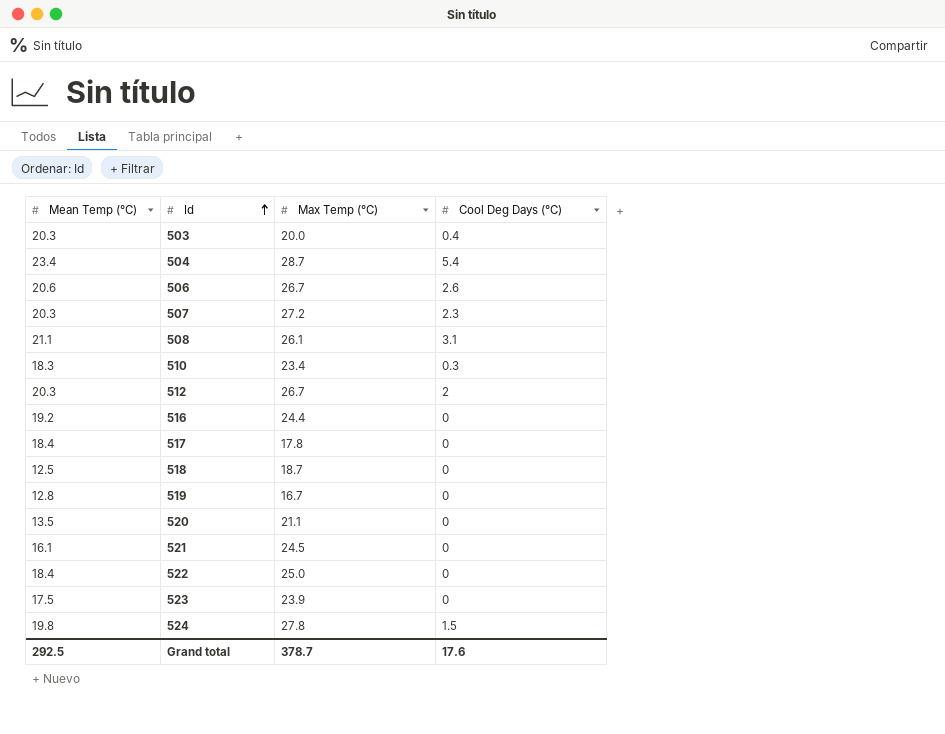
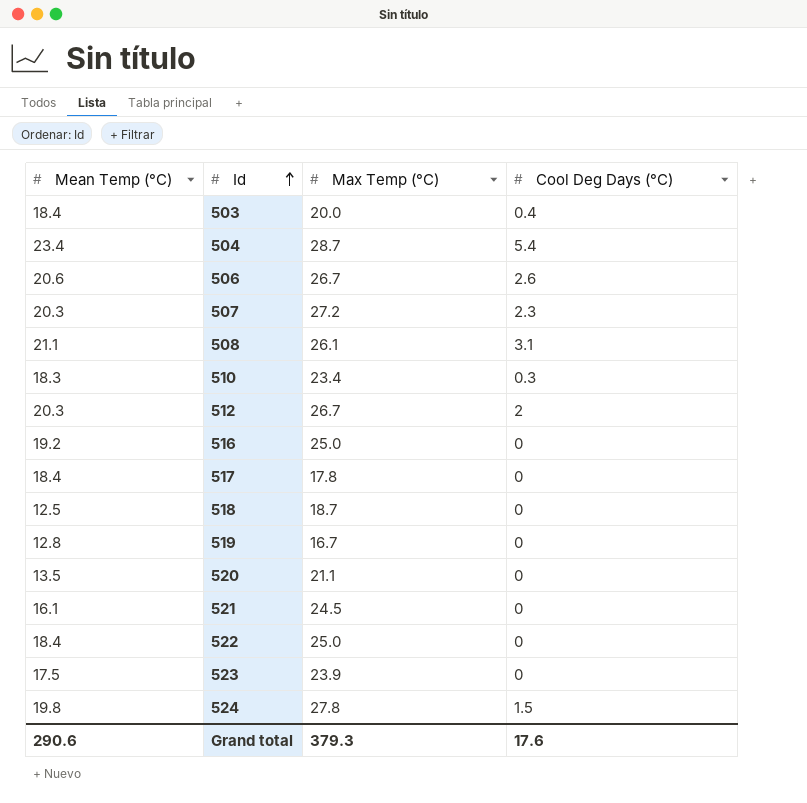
503 | Mean Temp (°C): 20.3 -> 18.4
516 | Max Temp (°C): 24.4 -> 25.0
Grand total | Mean Temp (°C): 292.5 -> 290.6
Grand total | Max Temp (°C): 378.7 -> 379.3

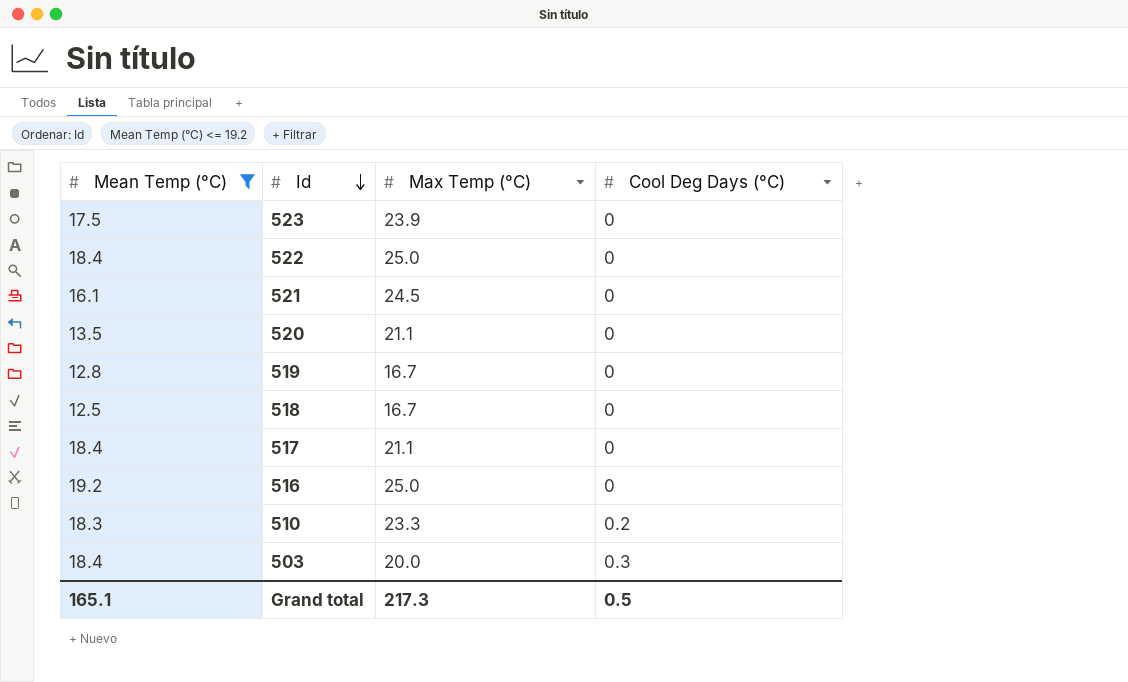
filter: none -> Mean Temp (°C) <= 19.2
row order: Id ascending -> Id descending
518 | Max Temp (°C): 18.7 -> 16.7
517 | Max Temp (°C): 17.8 -> 21.1
510 | Max Temp (°C): 23.4 -> 23.3
510 | Cool Deg Days (°C): 0.3 -> 0.2
503 | Cool Deg Days (°C): 0.4 -> 0.3
Grand total | Mean Temp (°C): 290.6 -> 165.1
Grand total | Max Temp (°C): 379.3 -> 217.3
Grand total | Cool Deg Days (°C): 17.6 -> 0.5

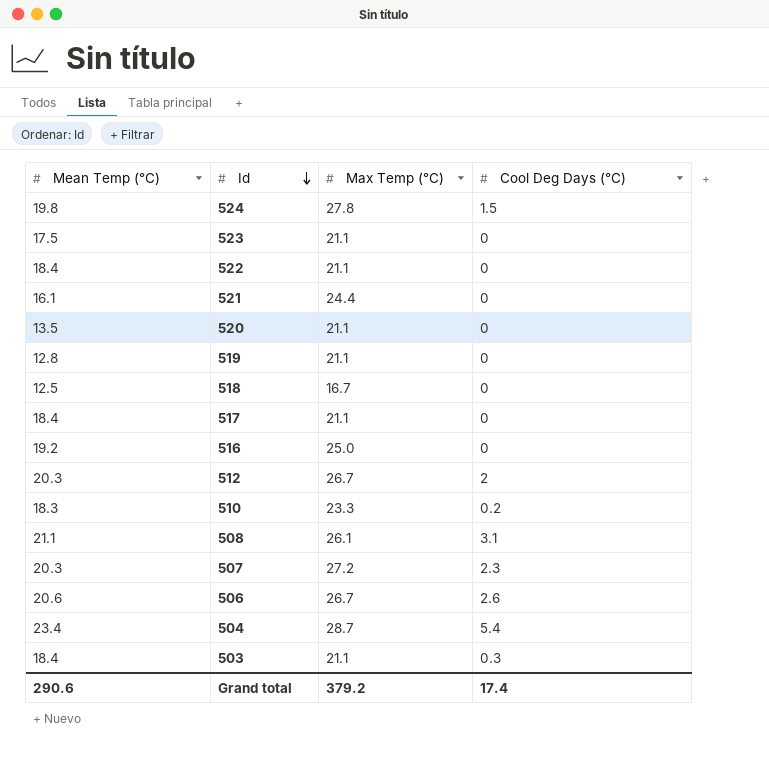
filter: Mean Temp (°C) <= 19.2 -> none
523 | Max Temp (°C): 23.9 -> 21.1
522 | Max Temp (°C): 25.0 -> 21.1
521 | Max Temp (°C): 24.5 -> 24.4
519 | Max Temp (°C): 16.7 -> 21.1
503 | Max Temp (°C): 20.0 -> 21.1
Grand total | Mean Temp (°C): 165.1 -> 290.6
Grand total | Max Temp (°C): 217.3 -> 379.2
Grand total | Cool Deg Days (°C): 0.5 -> 17.4

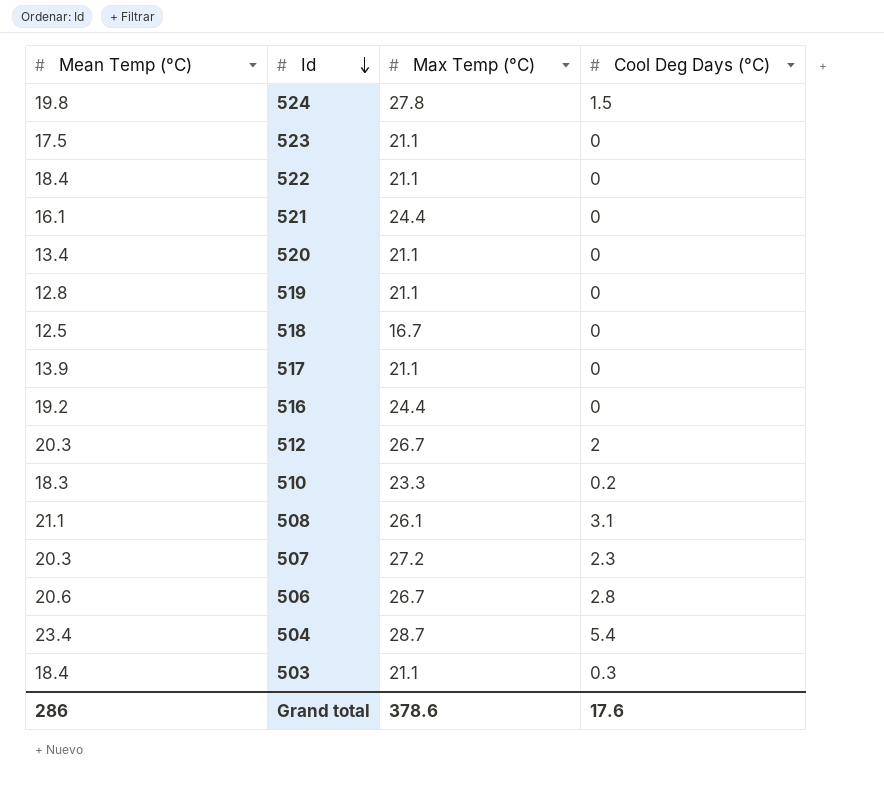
520 | Mean Temp (°C): 13.5 -> 13.4
517 | Mean Temp (°C): 18.4 -> 13.9
516 | Max Temp (°C): 25.0 -> 24.4
506 | Cool Deg Days (°C): 2.6 -> 2.8
Grand total | Mean Temp (°C): 290.6 -> 286
Grand total | Max Temp (°C): 379.2 -> 378.6
Grand total | Cool Deg Days (°C): 17.4 -> 17.6

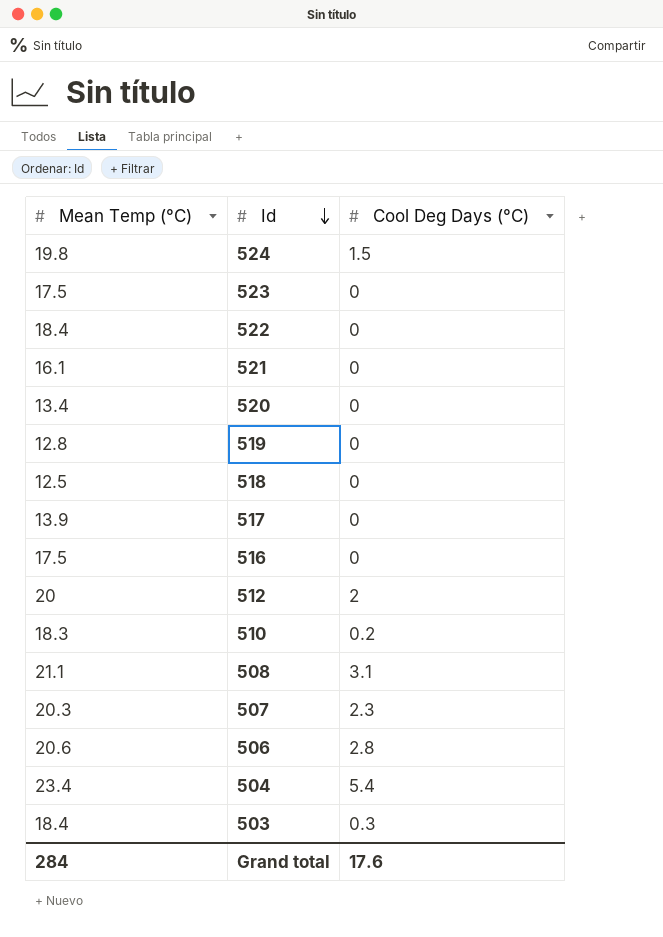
column Max Temp (°C) | position: 3 -> none
516 | Mean Temp (°C): 19.2 -> 17.5
512 | Mean Temp (°C): 20.3 -> 20
Grand total | Mean Temp (°C): 286 -> 284

